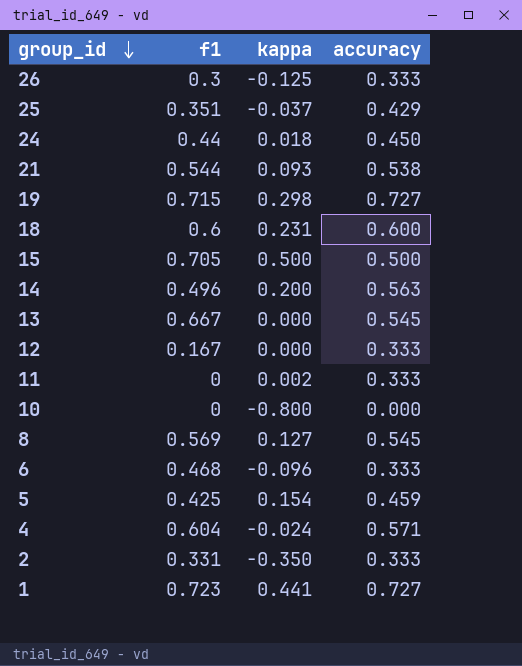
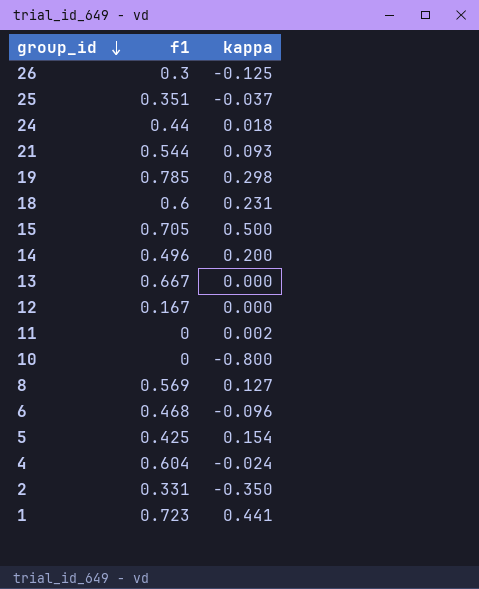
column accuracy | position: 4 -> none
19 | f1: 0.715 -> 0.785

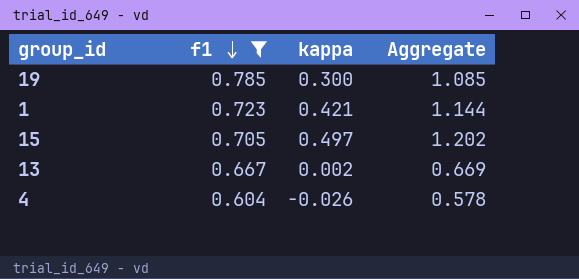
filter: none -> f1 >= 0.604
row order: group_id descending -> f1 descending
column Aggregate | formula: none -> [f1] + [kappa]
19 | kappa: 0.298 -> 0.300
1 | kappa: 0.441 -> 0.421
15 | kappa: 0.500 -> 0.497
13 | kappa: 0.000 -> 0.002
4 | kappa: -0.024 -> -0.026

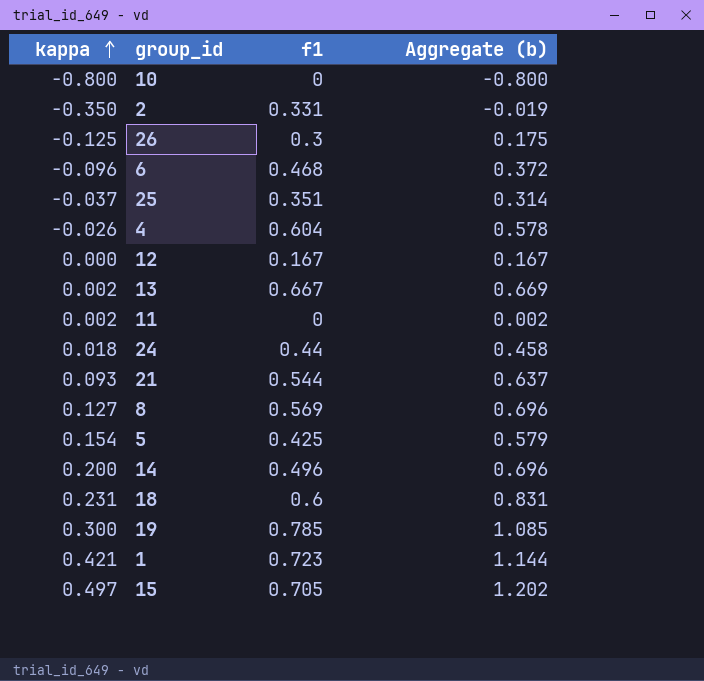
filter: f1 >= 0.604 -> none
row order: f1 descending -> kappa ascending
column kappa | position: 3 -> 1
column name: Aggregate -> Aggregate (b)

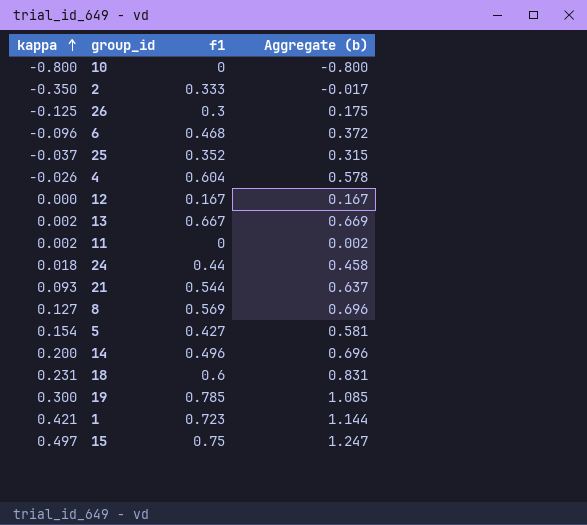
2 | f1: 0.331 -> 0.333
2 | Aggregate (b): -0.019 -> -0.017
25 | f1: 0.351 -> 0.352
25 | Aggregate (b): 0.314 -> 0.315
5 | f1: 0.425 -> 0.427
5 | Aggregate (b): 0.579 -> 0.581
15 | f1: 0.705 -> 0.75
15 | Aggregate (b): 1.202 -> 1.247

